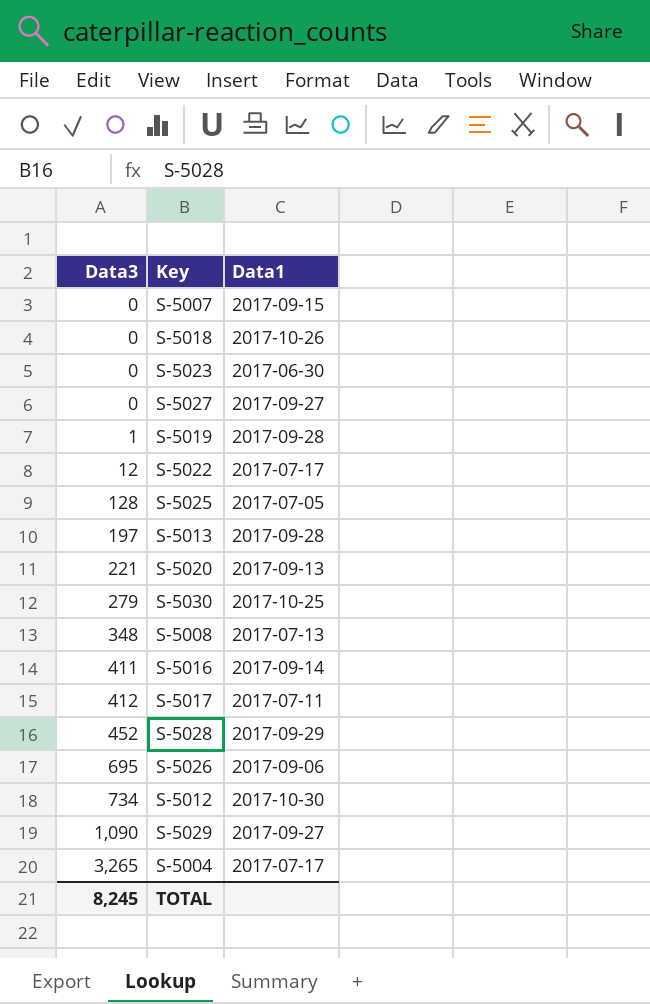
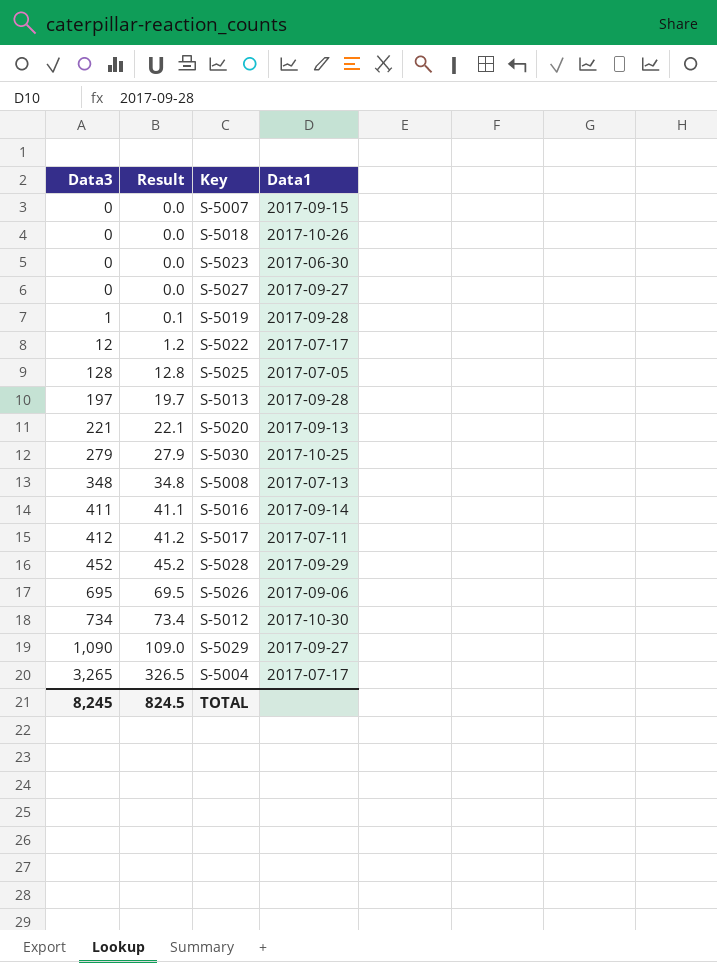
column Result | formula: none -> [Data3] * 0.1

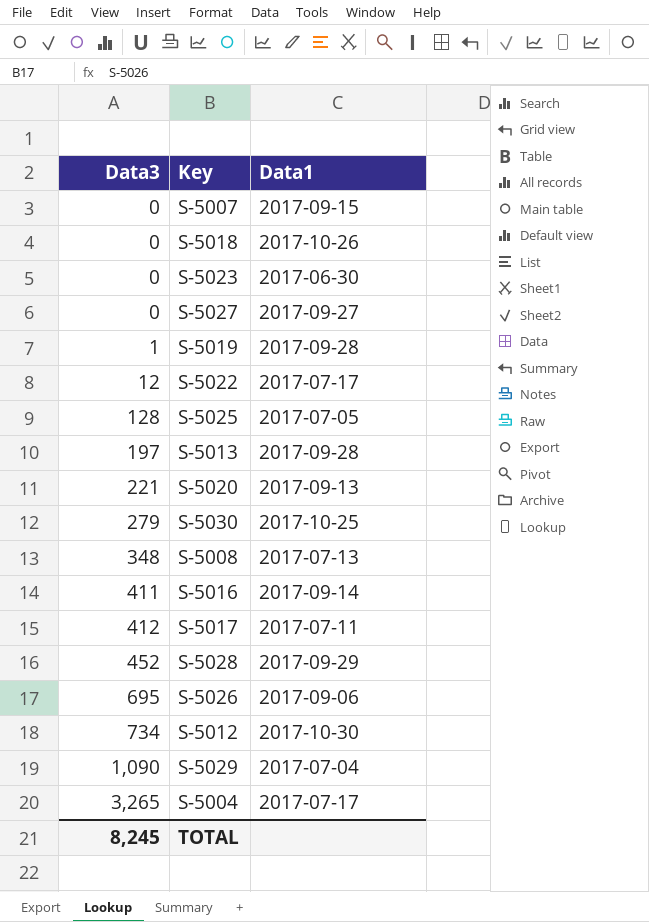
column Result | formula: [Data3] * 0.1 -> none
S-5029 | Data1: 2017-09-27 -> 2017-07-04

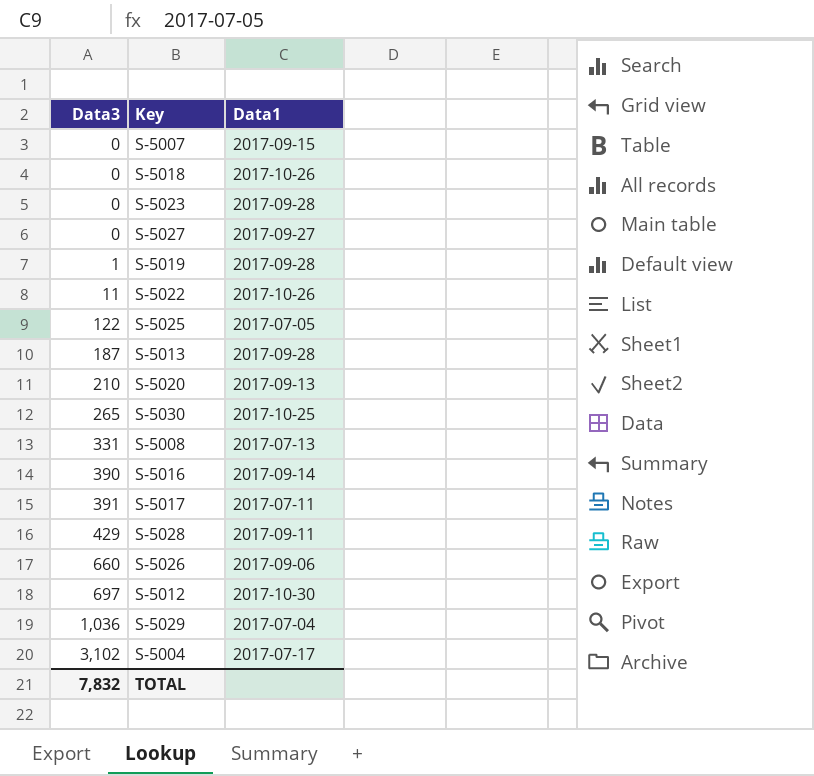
S-5023 | Data1: 2017-06-30 -> 2017-09-28
S-5022 | Data3: 12 -> 11
S-5022 | Data1: 2017-07-17 -> 2017-10-26
S-5025 | Data3: 128 -> 122
S-5013 | Data3: 197 -> 187
S-5020 | Data3: 221 -> 210
S-5030 | Data3: 279 -> 265
S-5008 | Data3: 348 -> 331
S-5016 | Data3: 411 -> 390
S-5017 | Data3: 412 -> 391
S-5028 | Data3: 452 -> 429
S-5028 | Data1: 2017-09-29 -> 2017-09-11
S-5026 | Data3: 695 -> 660
S-5012 | Data3: 734 -> 697
S-5029 | Data3: 1,090 -> 1,036
S-5004 | Data3: 3,265 -> 3,102
TOTAL | Data3: 8,245 -> 7,832

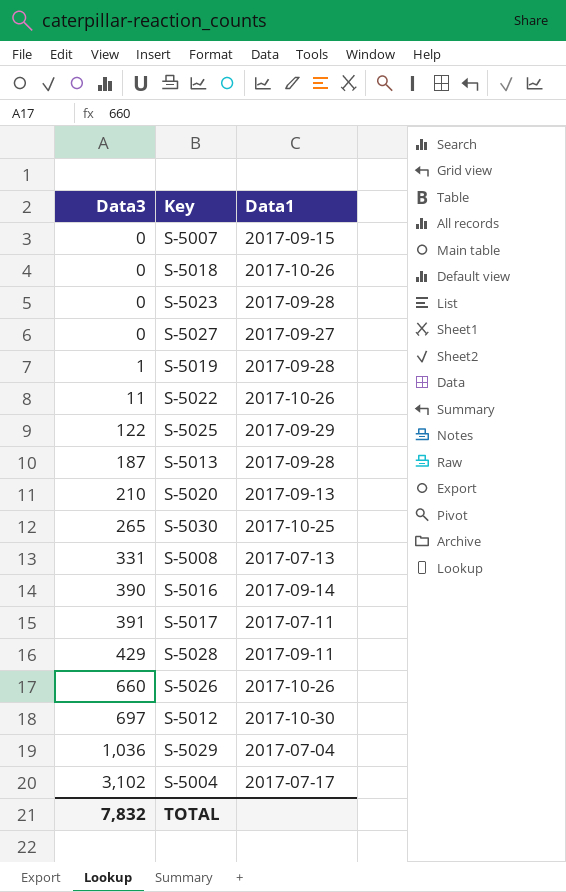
S-5025 | Data1: 2017-07-05 -> 2017-09-29
S-5026 | Data1: 2017-09-06 -> 2017-10-26

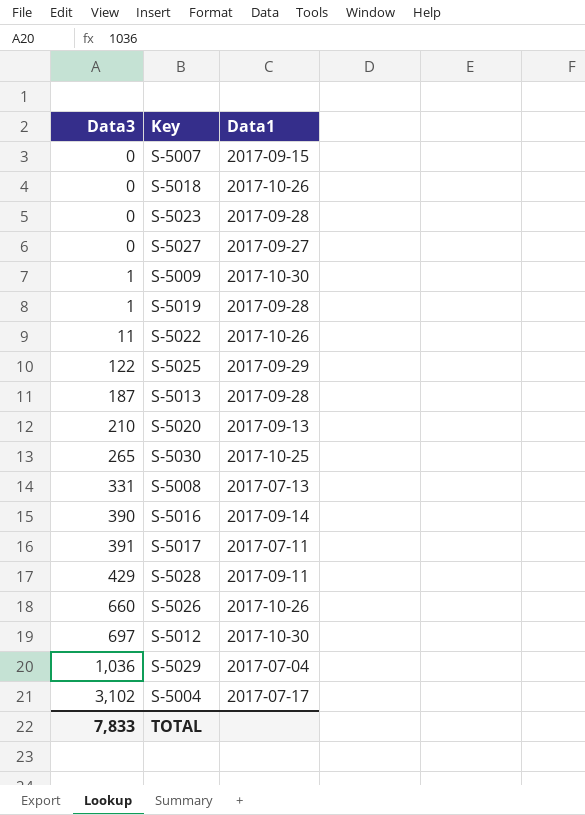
row S-5009: none -> 1 | 2017-10-30
TOTAL | Data3: 7,832 -> 7,833

